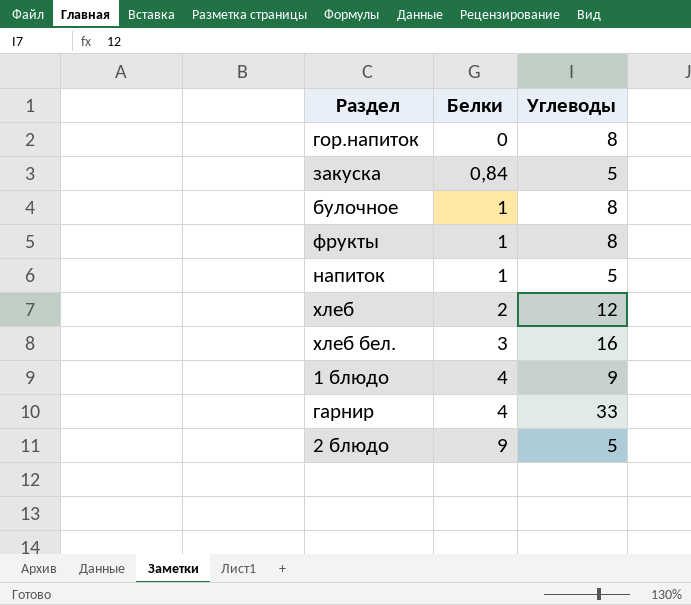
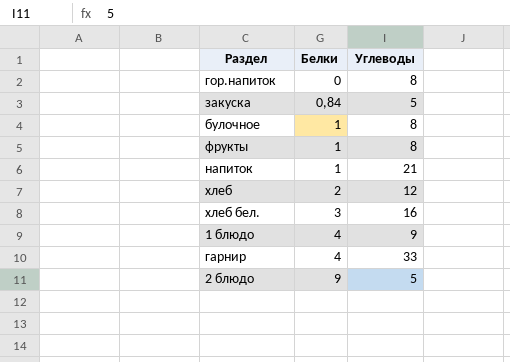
напиток | Углеводы: 5 -> 21

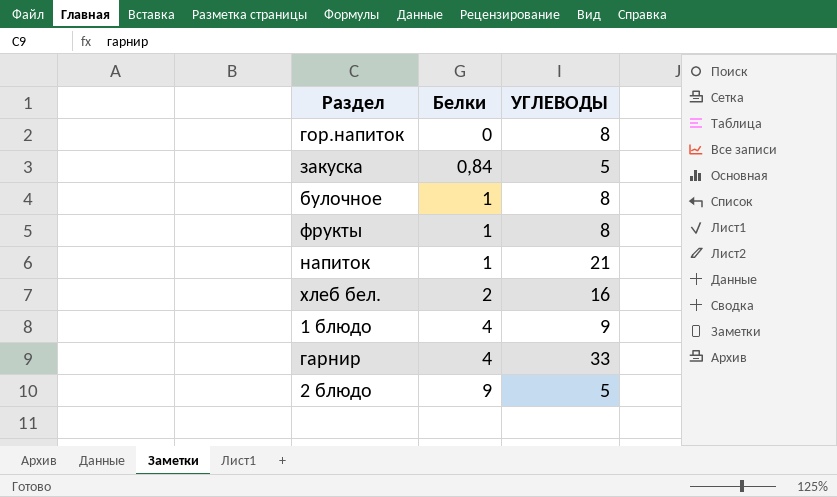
column name: Углеводы -> УГЛЕВОДЫ
row хлеб: 2 | 12 -> none
хлеб бел. | Белки: 3 -> 2

